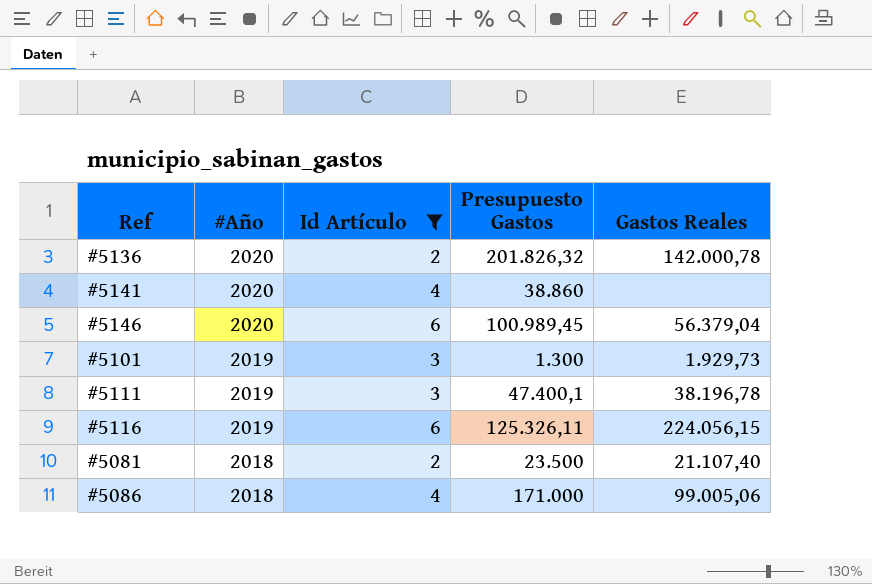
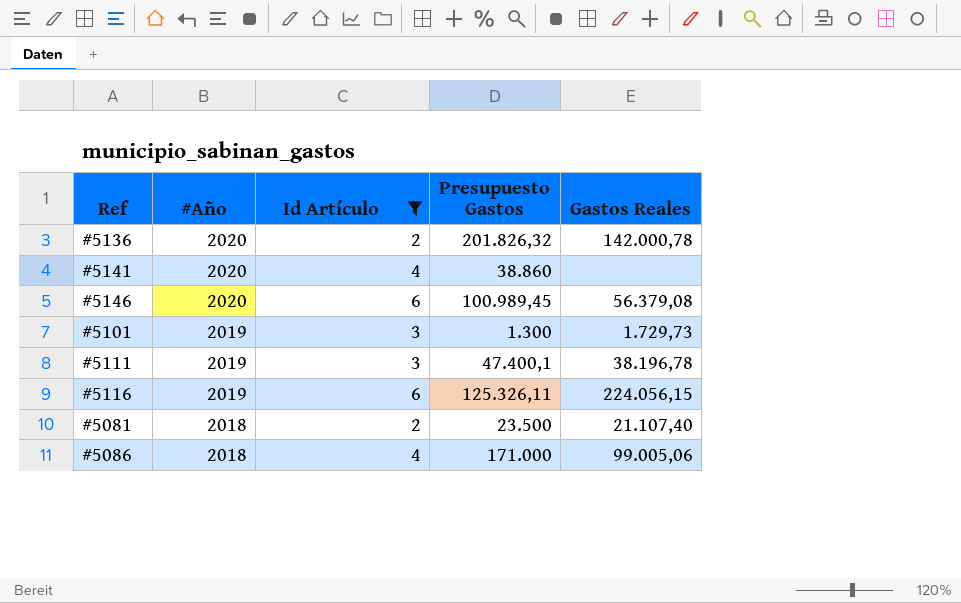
#5146 | Gastos Reales: 56.379,04 -> 56.379,08
#5101 | Gastos Reales: 1.929,73 -> 1.729,73

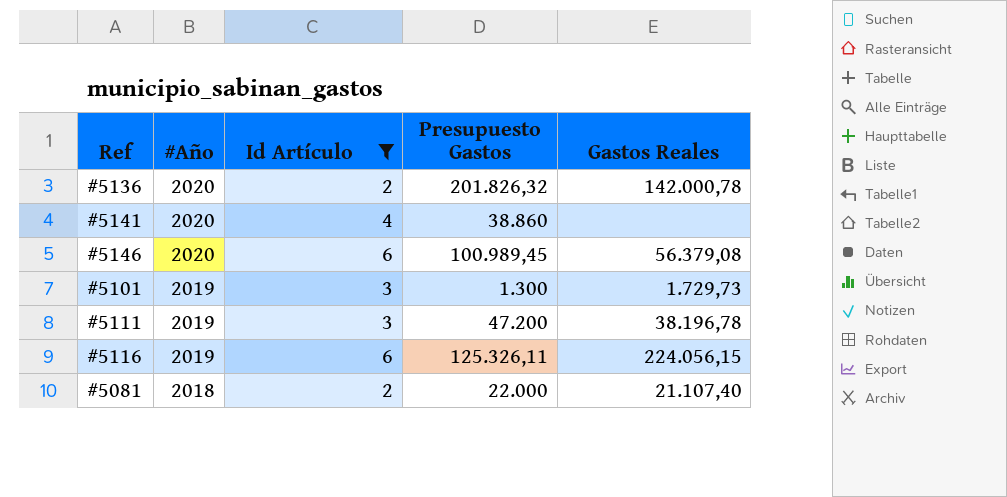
row #5086: 2018 | 4 | 171.000 | 99.005,06 -> none
#5111 | Presupuesto Gastos: 47.400,1 -> 47.200
#5081 | Presupuesto Gastos: 23.500 -> 22.000

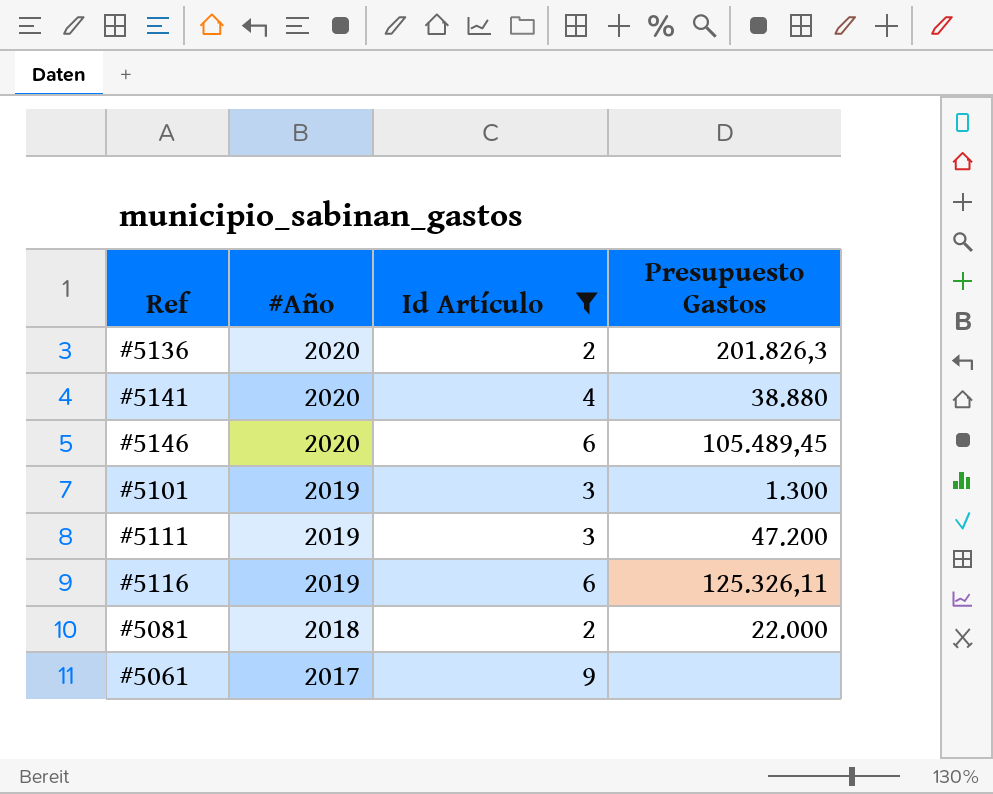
column Gastos Reales | position: 5 -> none
#5136 | Presupuesto Gastos: 201.826,32 -> 201.826,3
#5141 | Presupuesto Gastos: 38.860 -> 38.880
#5146 | Presupuesto Gastos: 100.989,45 -> 105.489,45
row #5061: none -> 2017 | 9 | none

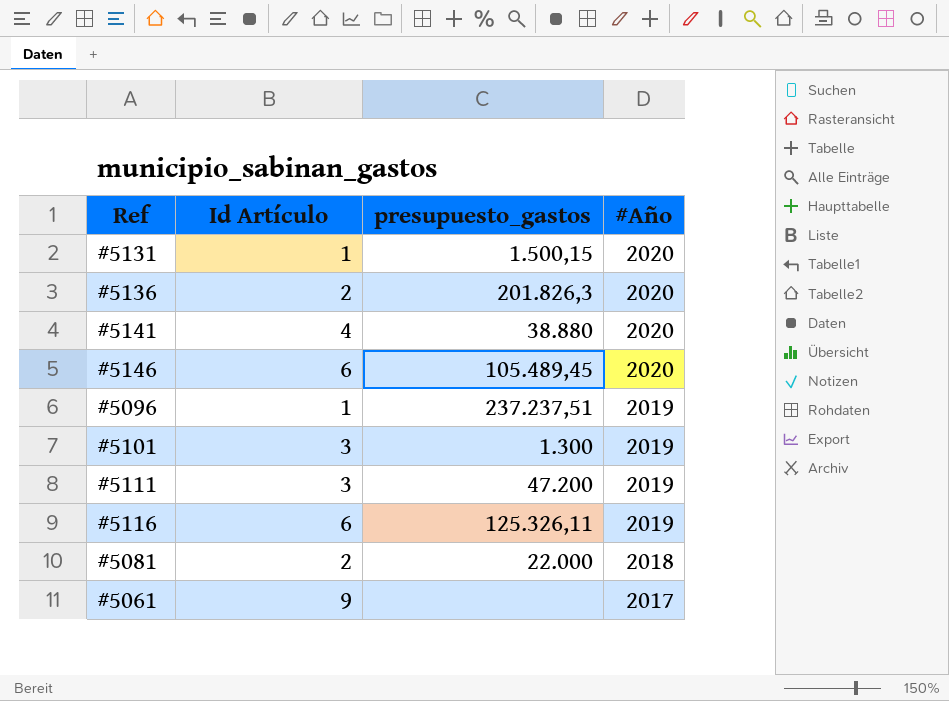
filter: Id Artículo != 1 -> none
column name: Presupuesto Gastos -> presupuesto_gastos
column #Año | position: 2 -> 4

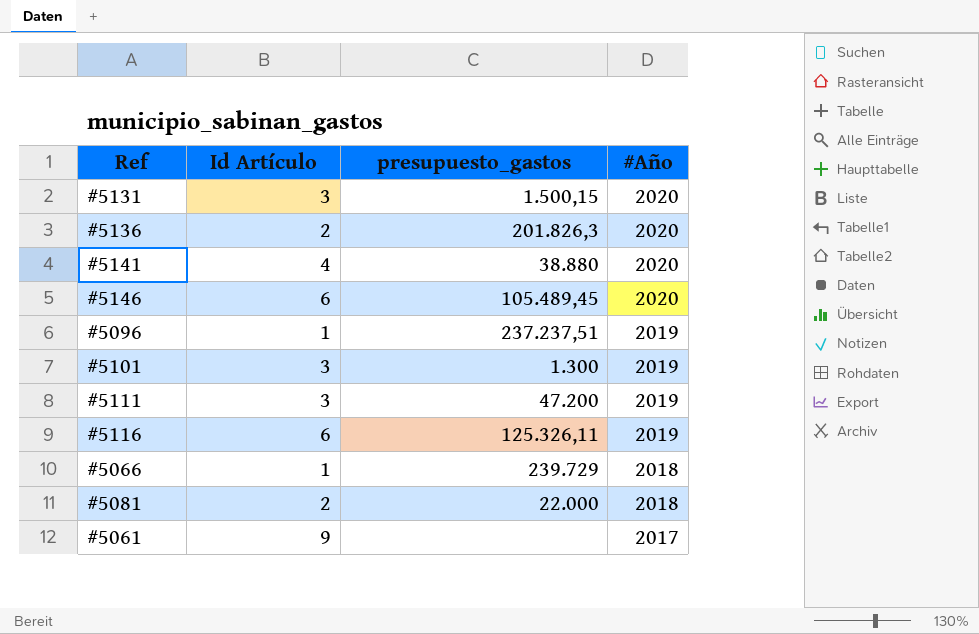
#5131 | Id Artículo: 1 -> 3
row #5066: none -> 1 | 239.729 | 2018

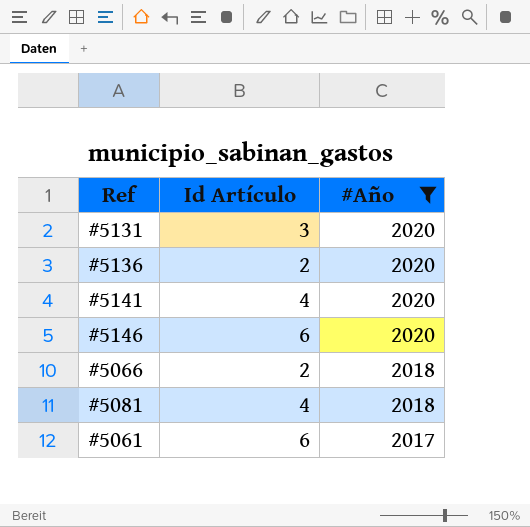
filter: none -> #Año != 2019
column presupuesto_gastos | position: 3 -> none
#5066 | Id Artículo: 1 -> 2
#5081 | Id Artículo: 2 -> 4
#5061 | Id Artículo: 9 -> 6

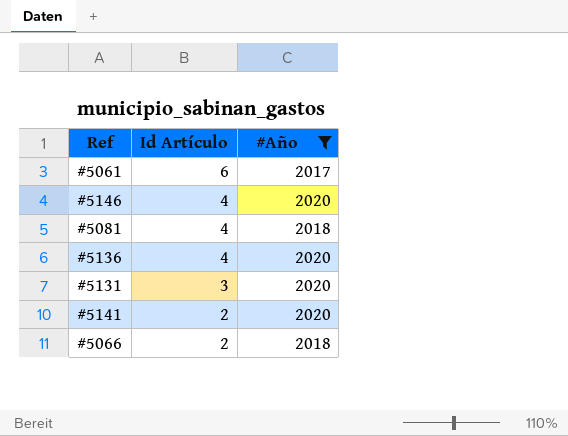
row order: #Año descending -> Id Artículo descending
#5146 | Id Artículo: 6 -> 4
#5136 | Id Artículo: 2 -> 4
#5141 | Id Artículo: 4 -> 2

